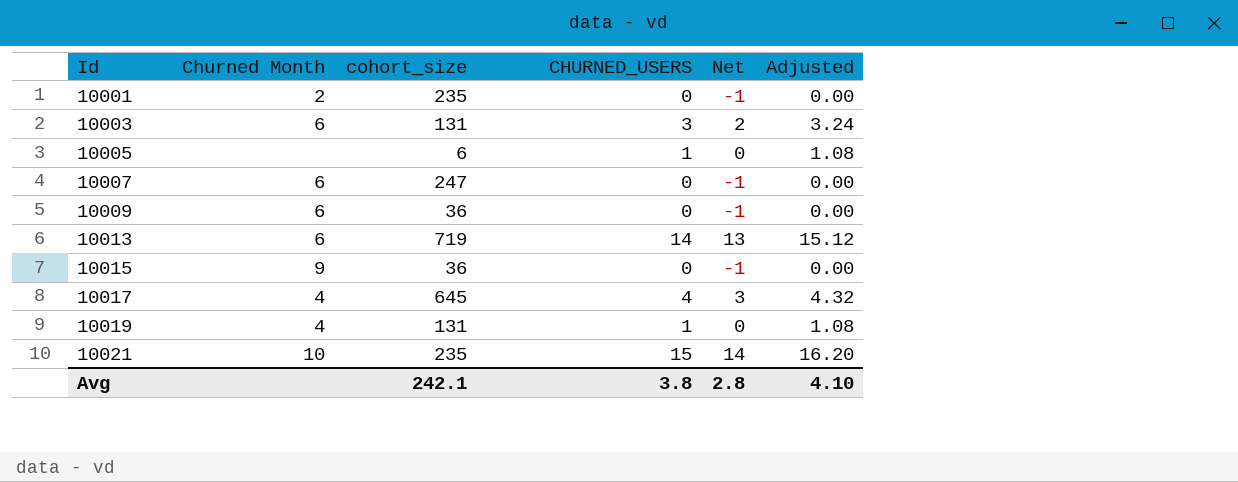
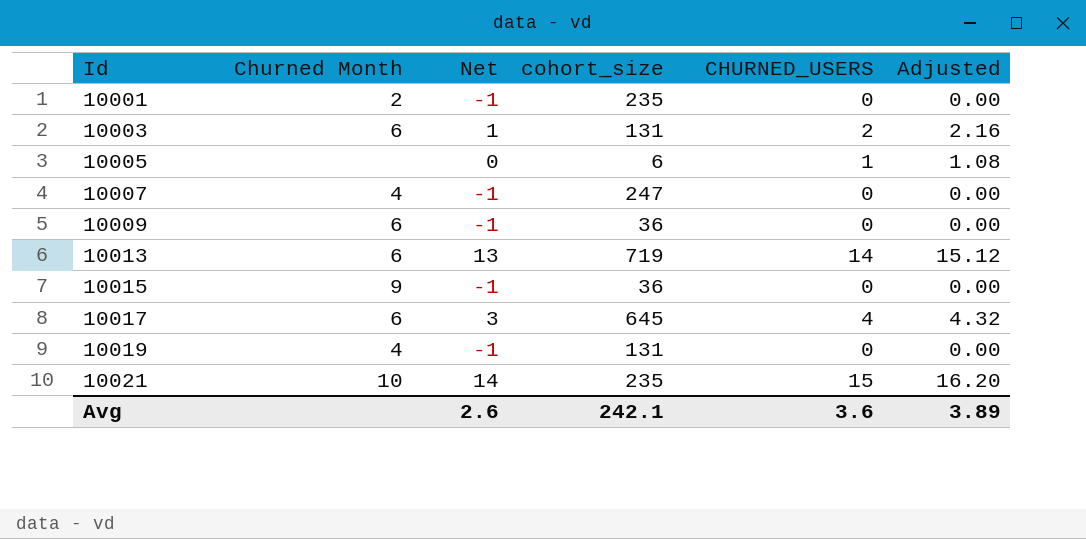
column Net | position: 5 -> 3
10003 | Net: 2 -> 1
10003 | CHURNED_USERS: 3 -> 2
10003 | Adjusted: 3.24 -> 2.16
10007 | Churned Month: 6 -> 4
10017 | Churned Month: 4 -> 6
10019 | Net: 0 -> -1
10019 | CHURNED_USERS: 1 -> 0
10019 | Adjusted: 1.08 -> 0.00
Avg | Net: 2.8 -> 2.6
Avg | CHURNED_USERS: 3.8 -> 3.6
Avg | Adjusted: 4.10 -> 3.89

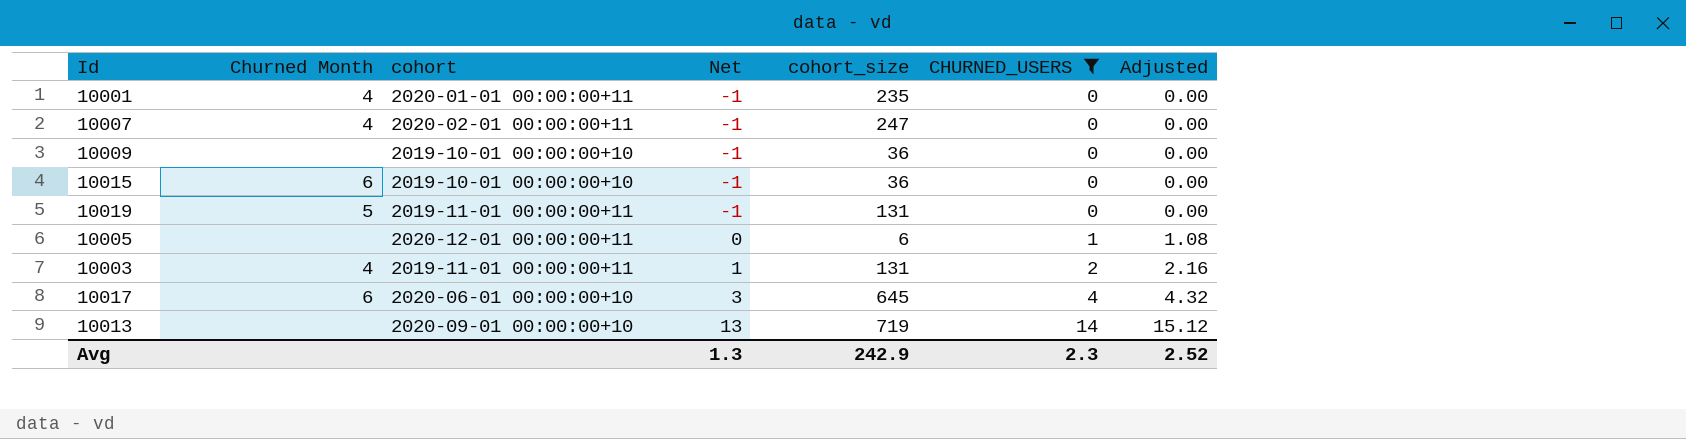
filter: none -> CHURNED_USERS != 15
row order: Id ascending -> Net ascending
column cohort | position: none -> 3
10001 | Churned Month: 2 -> 4
10009 | Churned Month: 6 -> none
10015 | Churned Month: 9 -> 6
10019 | Churned Month: 4 -> 5
10003 | Churned Month: 6 -> 4
10013 | Churned Month: 6 -> none
Avg | Net: 2.6 -> 1.3
Avg | cohort_size: 242.1 -> 242.9
Avg | CHURNED_USERS: 3.6 -> 2.3
Avg | Adjusted: 3.89 -> 2.52

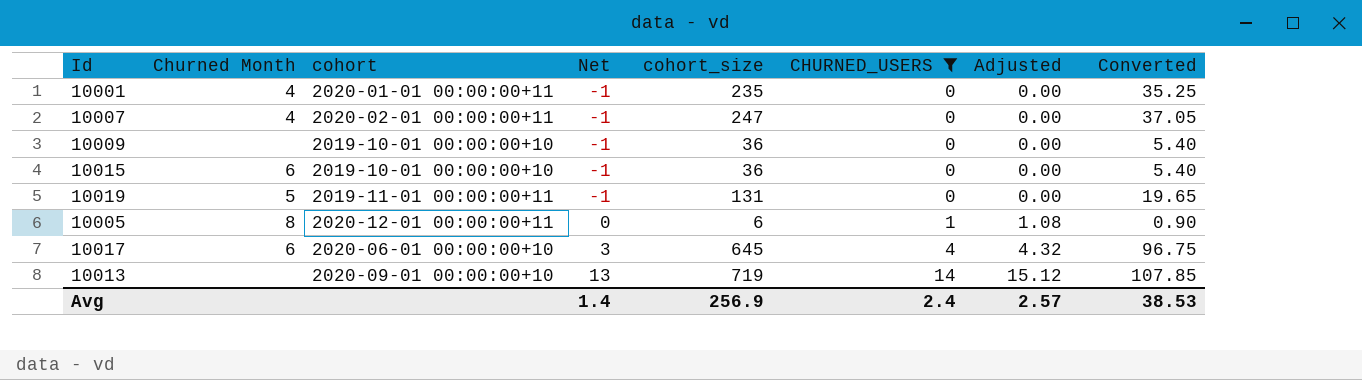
column Converted | formula: none -> [cohort_size] * 0.15
row 10003: 4 | 2019-11-01 00:00:00+11 | 1 | 131 | 2 | 2.16 -> none
10005 | Churned Month: none -> 8
Avg | Net: 1.3 -> 1.4
Avg | cohort_size: 242.9 -> 256.9
Avg | CHURNED_USERS: 2.3 -> 2.4
Avg | Adjusted: 2.52 -> 2.57

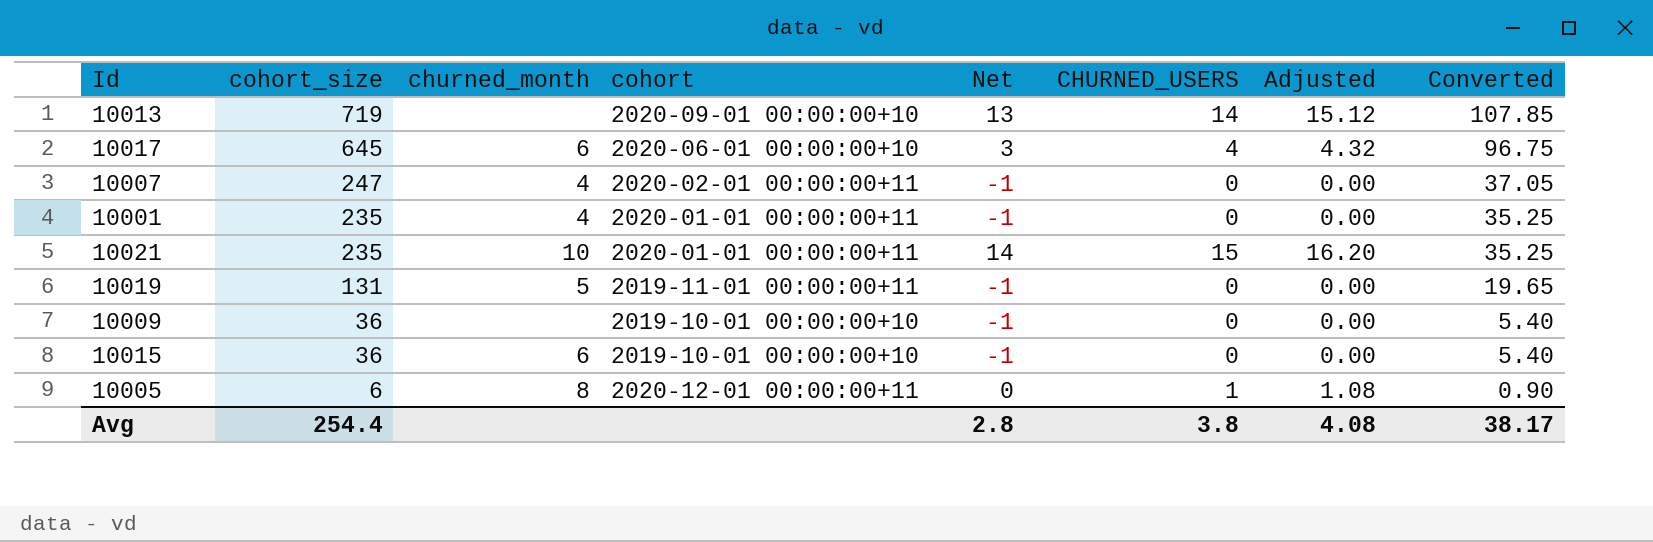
filter: CHURNED_USERS != 15 -> none
row order: Net ascending -> cohort_size descending
column cohort_size | position: 5 -> 2
column name: Churned Month -> churned_month
Avg | cohort_size: 256.9 -> 254.4
Avg | Net: 1.4 -> 2.8
Avg | CHURNED_USERS: 2.4 -> 3.8
Avg | Adjusted: 2.57 -> 4.08
Avg | Converted: 38.53 -> 38.17

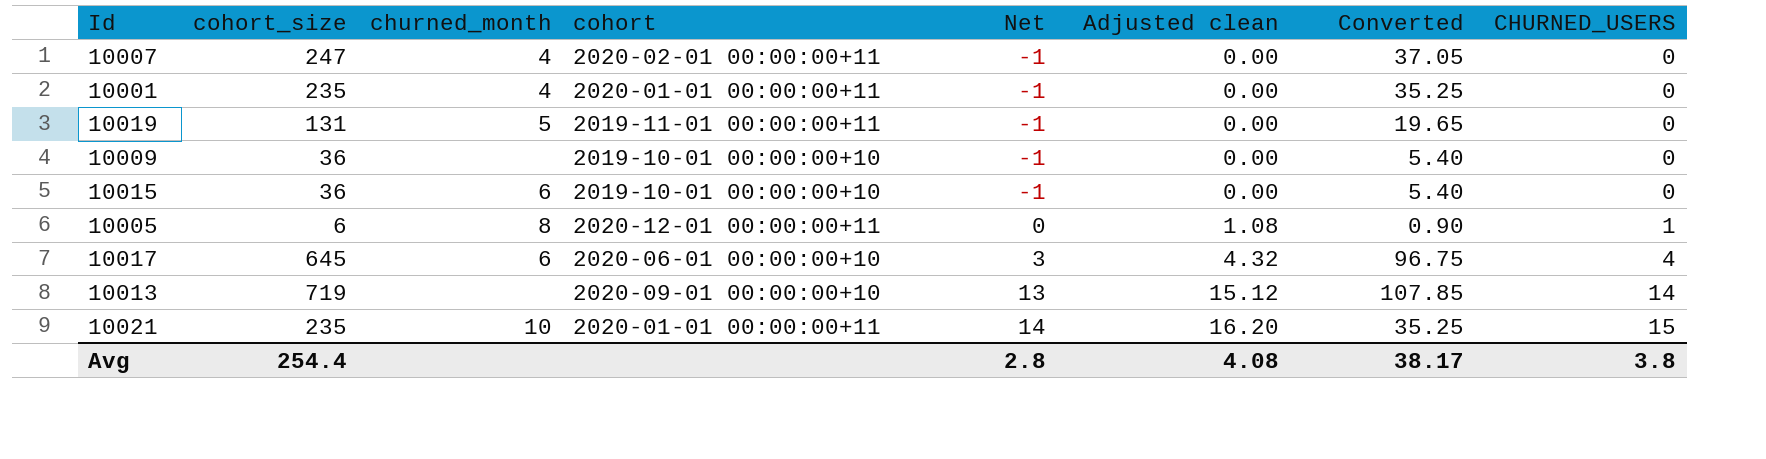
row order: cohort_size descending -> Net ascending
column name: Adjusted -> Adjusted clean
column CHURNED_USERS | position: 6 -> 8

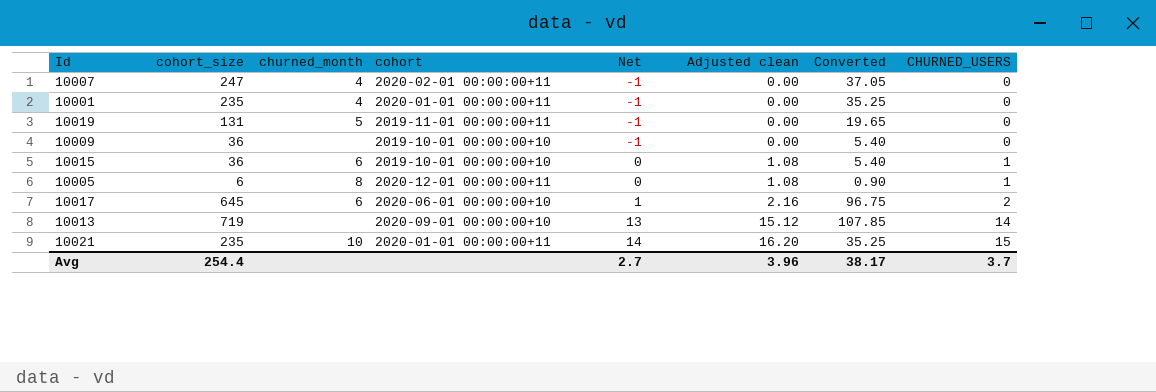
10015 | Net: -1 -> 0
10015 | Adjusted clean: 0.00 -> 1.08
10015 | CHURNED_USERS: 0 -> 1
10017 | Net: 3 -> 1
10017 | Adjusted clean: 4.32 -> 2.16
10017 | CHURNED_USERS: 4 -> 2
Avg | Net: 2.8 -> 2.7
Avg | Adjusted clean: 4.08 -> 3.96
Avg | CHURNED_USERS: 3.8 -> 3.7

